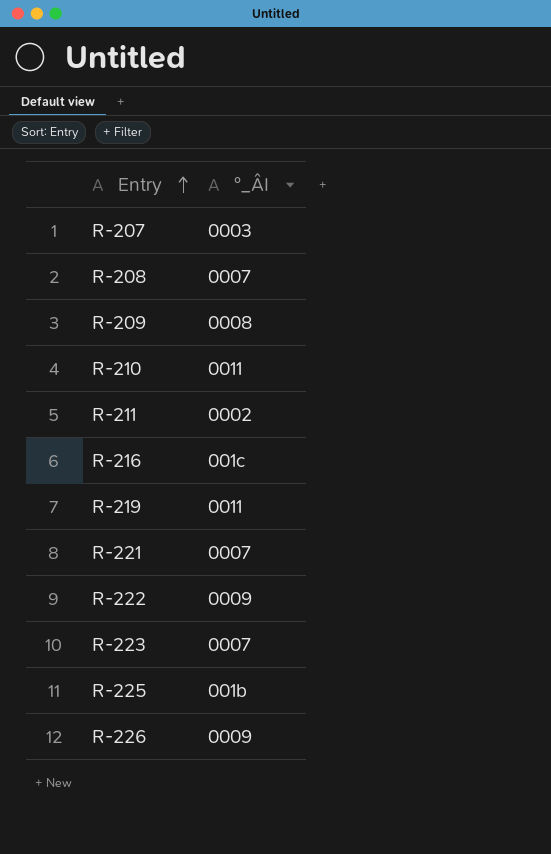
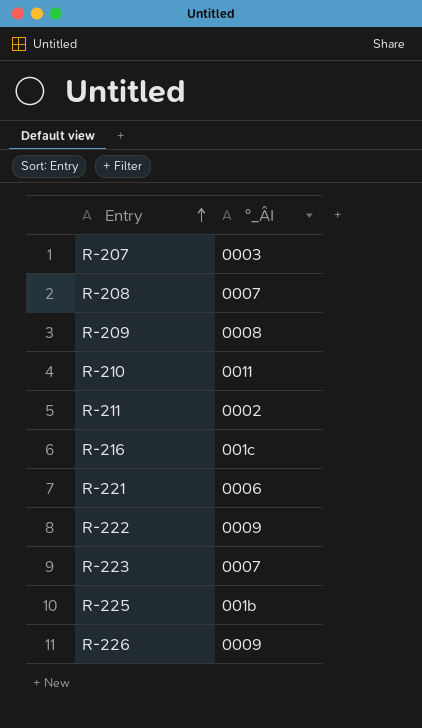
row R-219: 0011 -> none
R-221 | °_ÂI: 0007 -> 0006

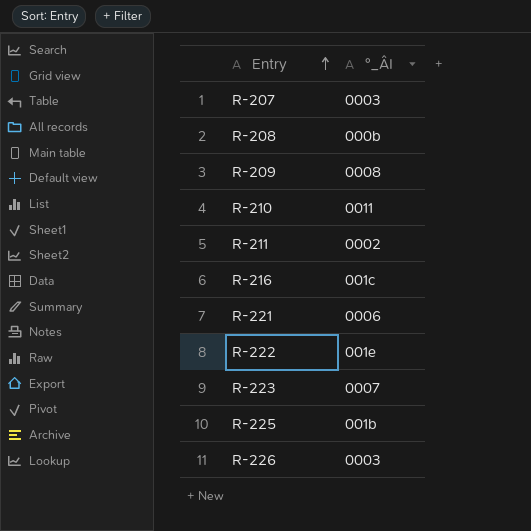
R-208 | °_ÂI: 0007 -> 000b
R-222 | °_ÂI: 0009 -> 001e
R-226 | °_ÂI: 0009 -> 0003

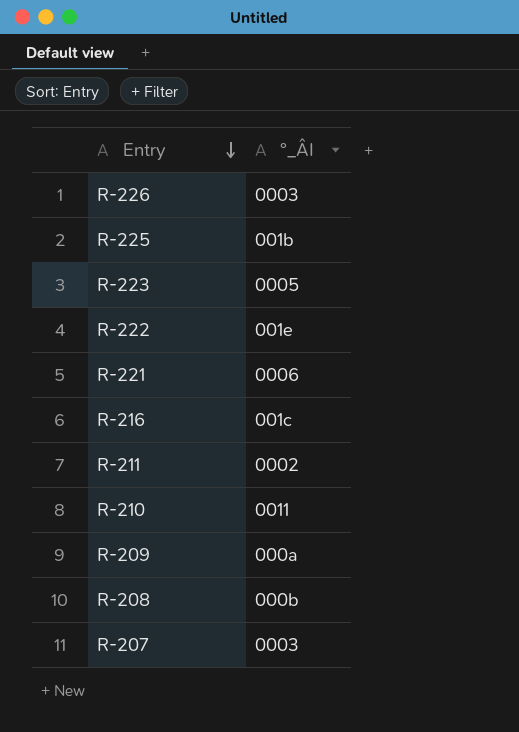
row order: Entry ascending -> Entry descending
R-223 | °_ÂI: 0007 -> 0005
R-209 | °_ÂI: 0008 -> 000a

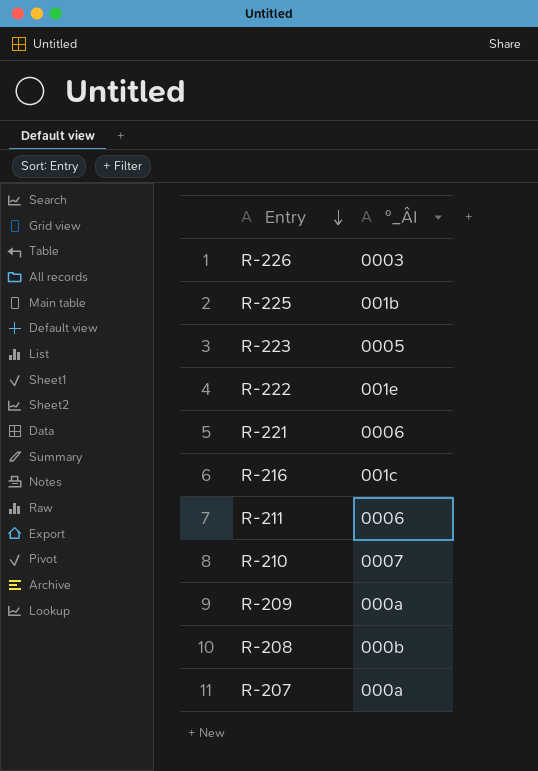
R-211 | °_ÂI: 0002 -> 0006
R-210 | °_ÂI: 0011 -> 0007
R-207 | °_ÂI: 0003 -> 000a

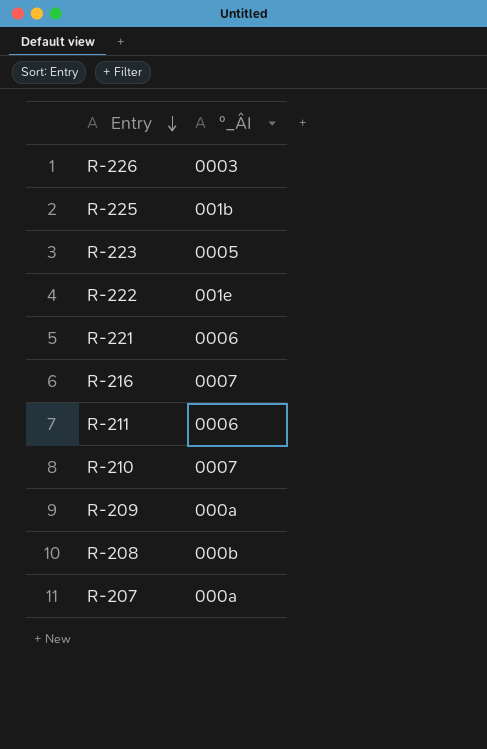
R-216 | °_ÂI: 001c -> 0007

